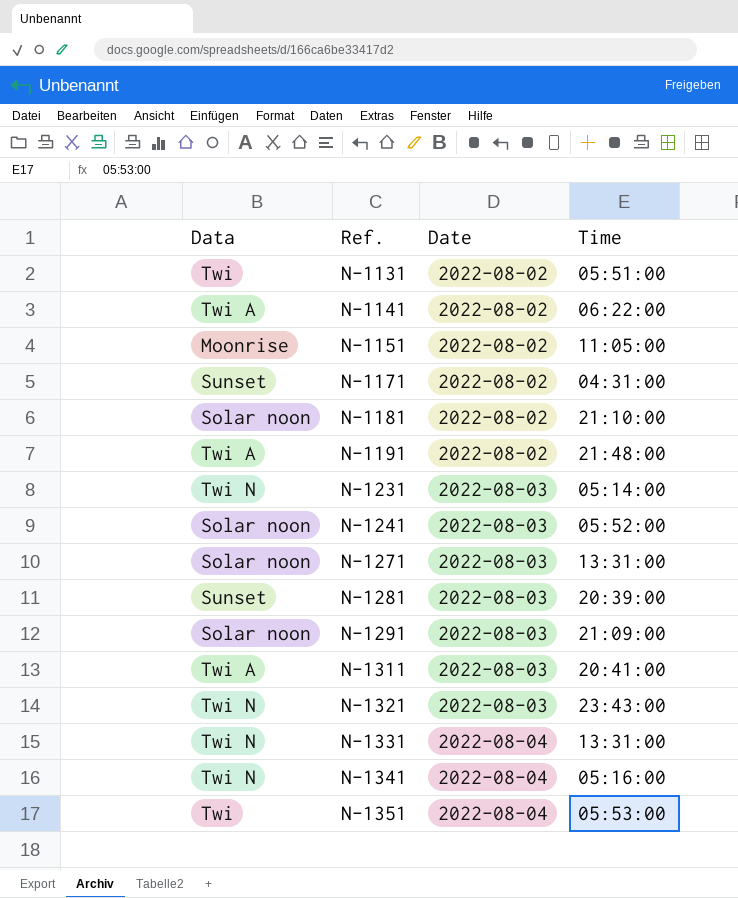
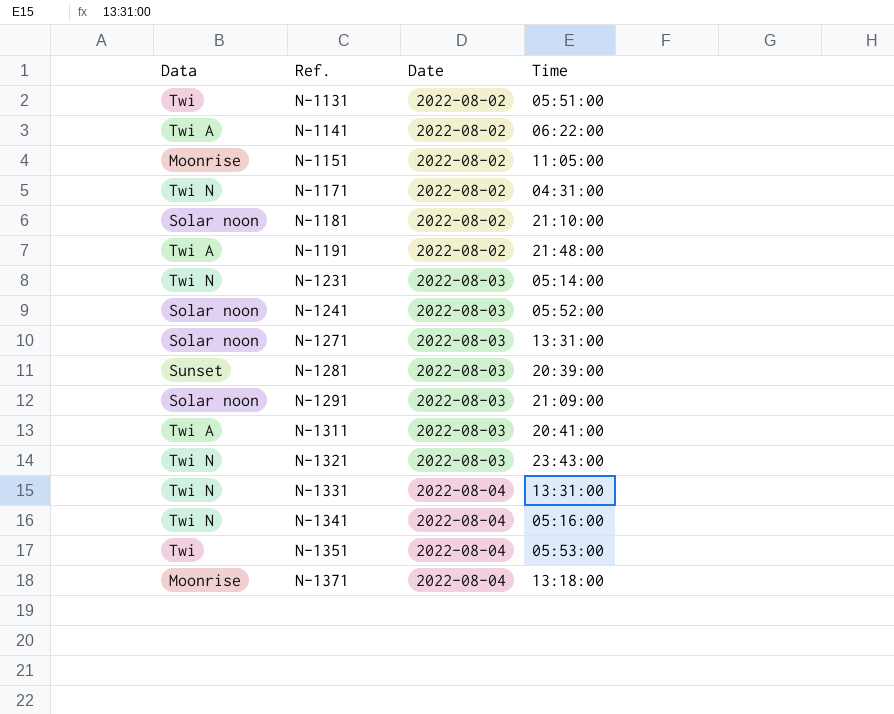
N-1171 | Data: Sunset -> Twi N
row N-1371: none -> Moonrise | 2022-08-04 | 13:18:00

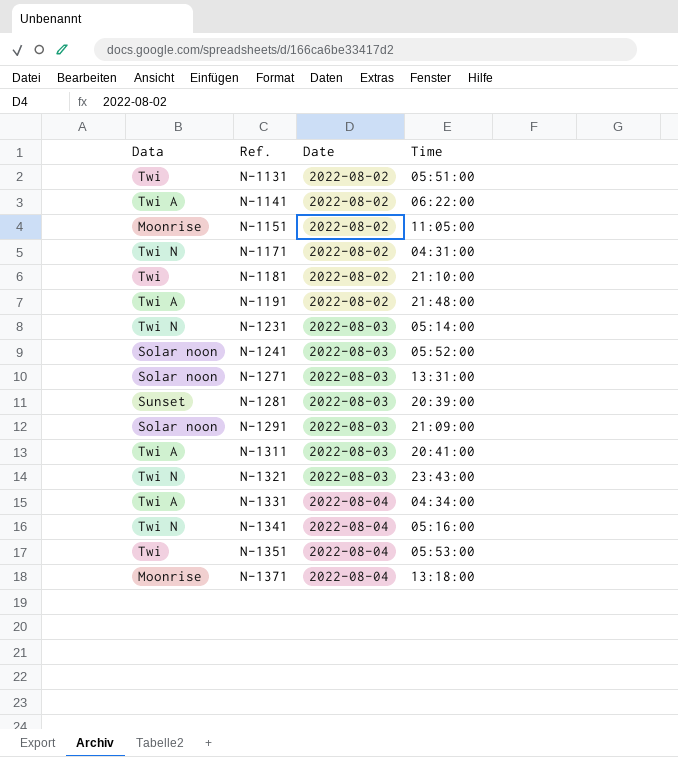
N-1181 | Data: Solar noon -> Twi
N-1331 | Data: Twi N -> Twi A
N-1331 | Time: 13:31:00 -> 04:34:00

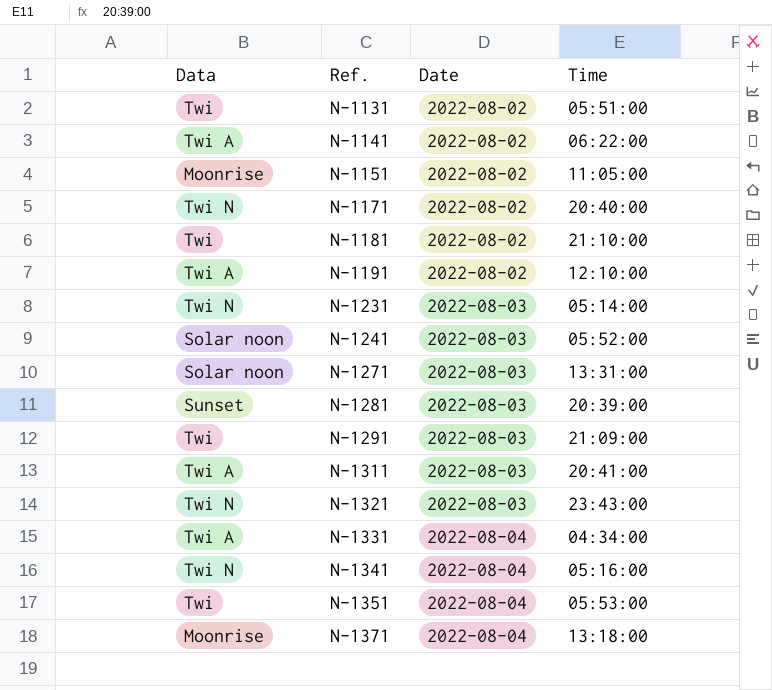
N-1171 | Time: 04:31:00 -> 20:40:00
N-1191 | Time: 21:48:00 -> 12:10:00
N-1291 | Data: Solar noon -> Twi

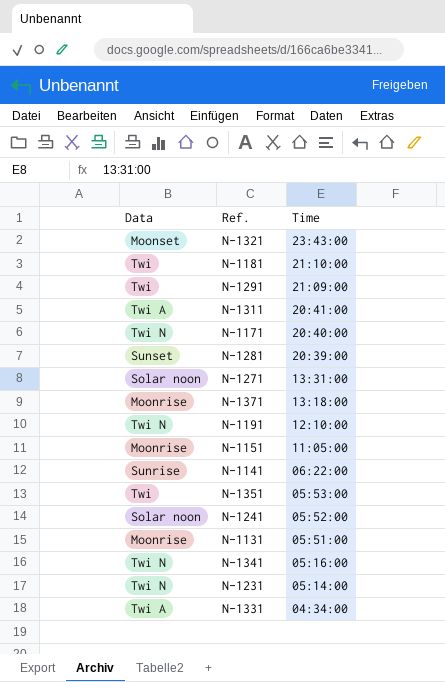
row order: Ref. ascending -> Time descending
column Date | position: 3 -> none
N-1321 | Data: Twi N -> Moonset
N-1191 | Data: Twi A -> Twi N
N-1141 | Data: Twi A -> Sunrise
N-1131 | Data: Twi -> Moonrise

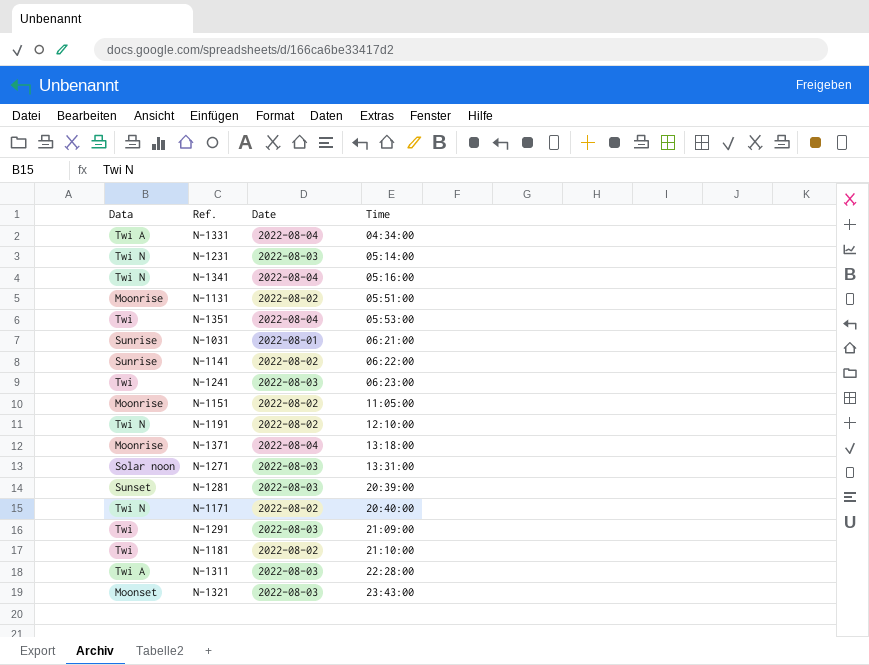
row order: Time descending -> Time ascending
column Date | position: none -> 3
row N-1031: none -> Sunrise | 2022-08-01 | 06:21:00
N-1241 | Data: Solar noon -> Twi
N-1241 | Time: 05:52:00 -> 06:23:00
N-1311 | Time: 20:41:00 -> 22:28:00

